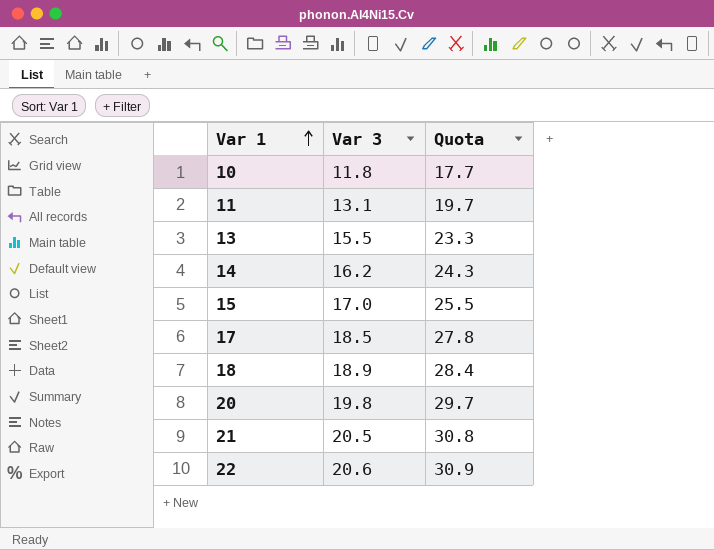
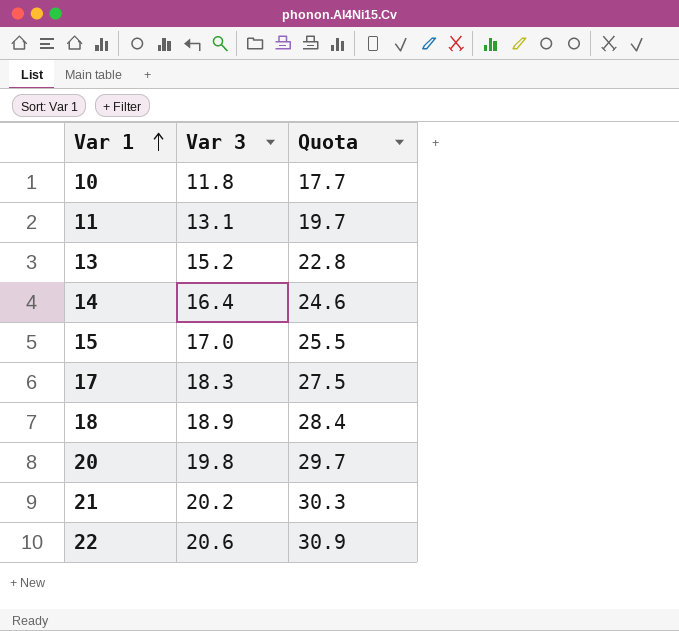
13 | Var 3: 15.5 -> 15.2
13 | Quota: 23.3 -> 22.8
14 | Var 3: 16.2 -> 16.4
14 | Quota: 24.3 -> 24.6
17 | Var 3: 18.5 -> 18.3
17 | Quota: 27.8 -> 27.5
21 | Var 3: 20.5 -> 20.2
21 | Quota: 30.8 -> 30.3

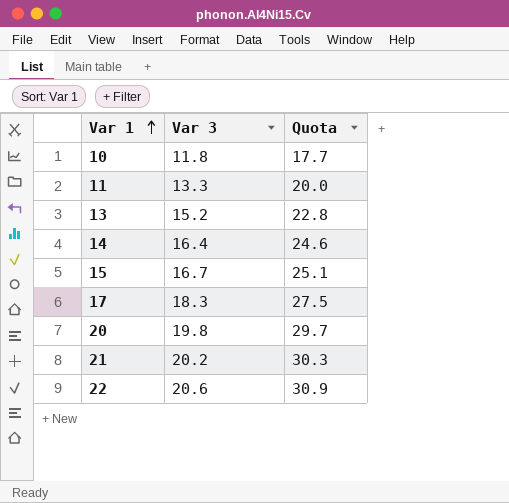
row 18: 18.9 | 28.4 -> none
11 | Var 3: 13.1 -> 13.3
11 | Quota: 19.7 -> 20.0
15 | Var 3: 17.0 -> 16.7
15 | Quota: 25.5 -> 25.1

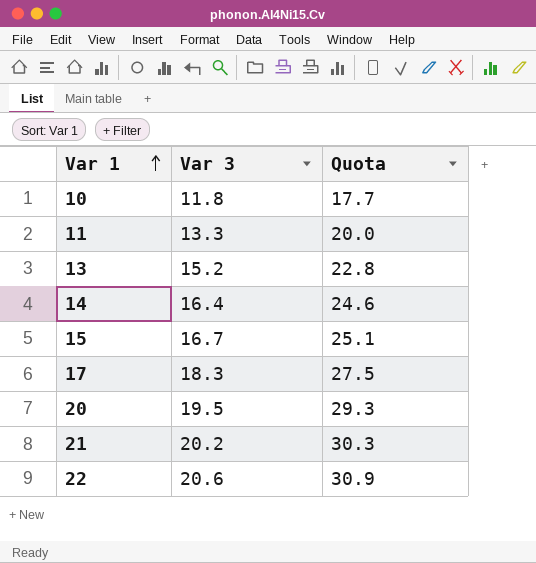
20 | Var 3: 19.8 -> 19.5
20 | Quota: 29.7 -> 29.3

